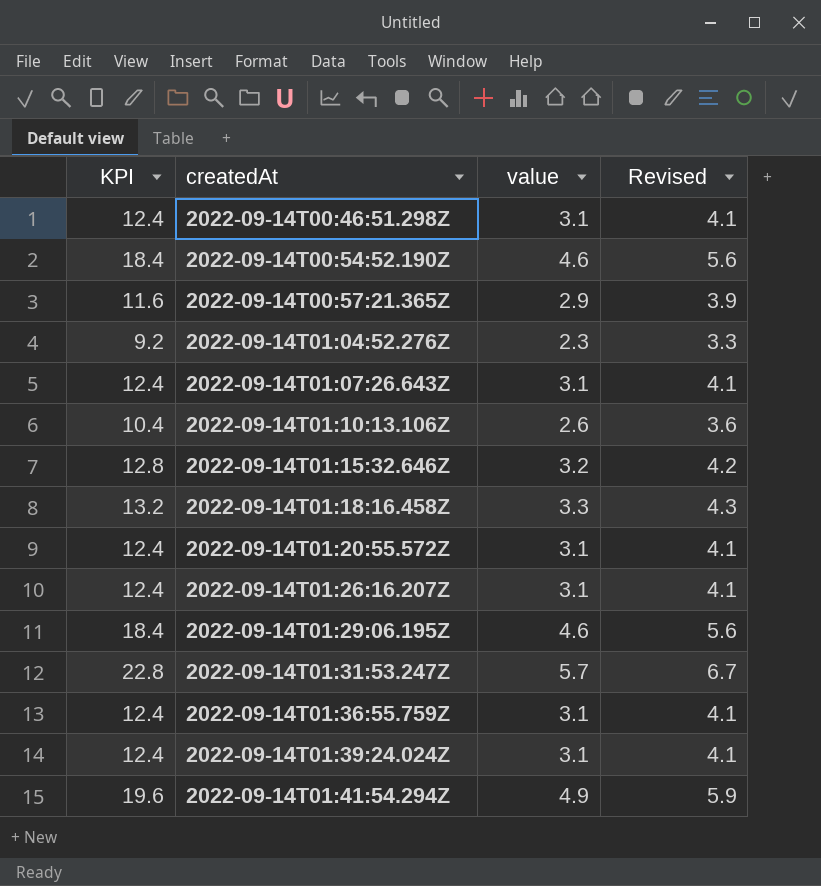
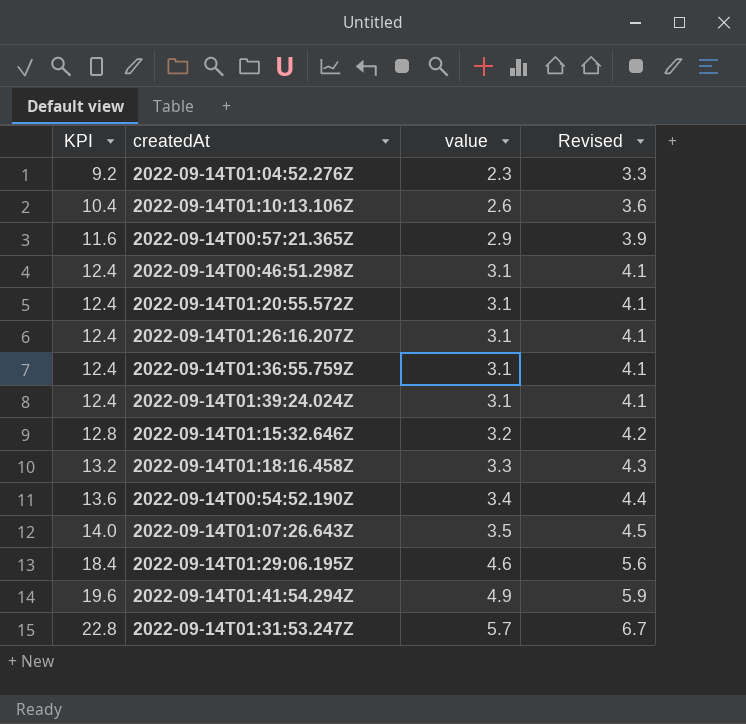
row order: createdAt ascending -> KPI ascending
2022-09-14T00:54:52.190Z | KPI: 18.4 -> 13.6
2022-09-14T00:54:52.190Z | value: 4.6 -> 3.4
2022-09-14T00:54:52.190Z | Revised: 5.6 -> 4.4
2022-09-14T01:07:26.643Z | KPI: 12.4 -> 14.0
2022-09-14T01:07:26.643Z | value: 3.1 -> 3.5
2022-09-14T01:07:26.643Z | Revised: 4.1 -> 4.5

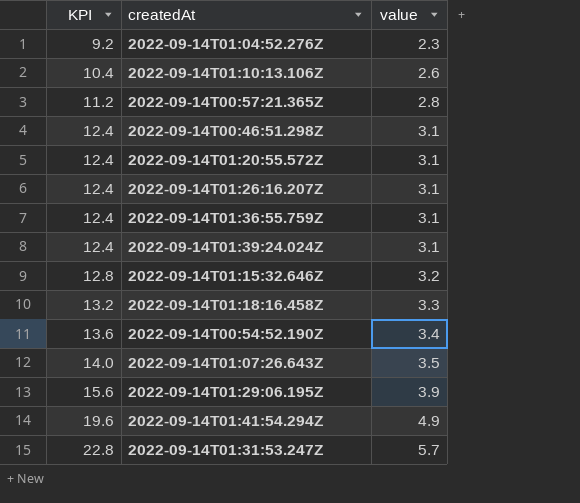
column Revised | formula: [value] + 1 -> none
2022-09-14T00:57:21.365Z | KPI: 11.6 -> 11.2
2022-09-14T00:57:21.365Z | value: 2.9 -> 2.8
2022-09-14T01:29:06.195Z | KPI: 18.4 -> 15.6
2022-09-14T01:29:06.195Z | value: 4.6 -> 3.9

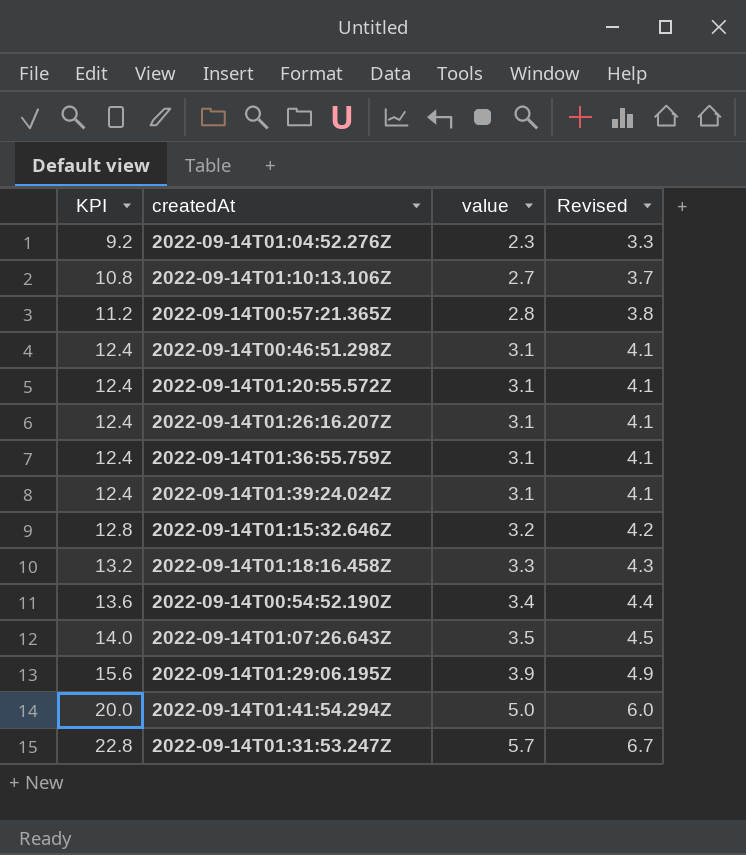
column Revised | formula: none -> [value] + 1
2022-09-14T01:10:13.106Z | KPI: 10.4 -> 10.8
2022-09-14T01:10:13.106Z | value: 2.6 -> 2.7
2022-09-14T01:41:54.294Z | KPI: 19.6 -> 20.0
2022-09-14T01:41:54.294Z | value: 4.9 -> 5.0

